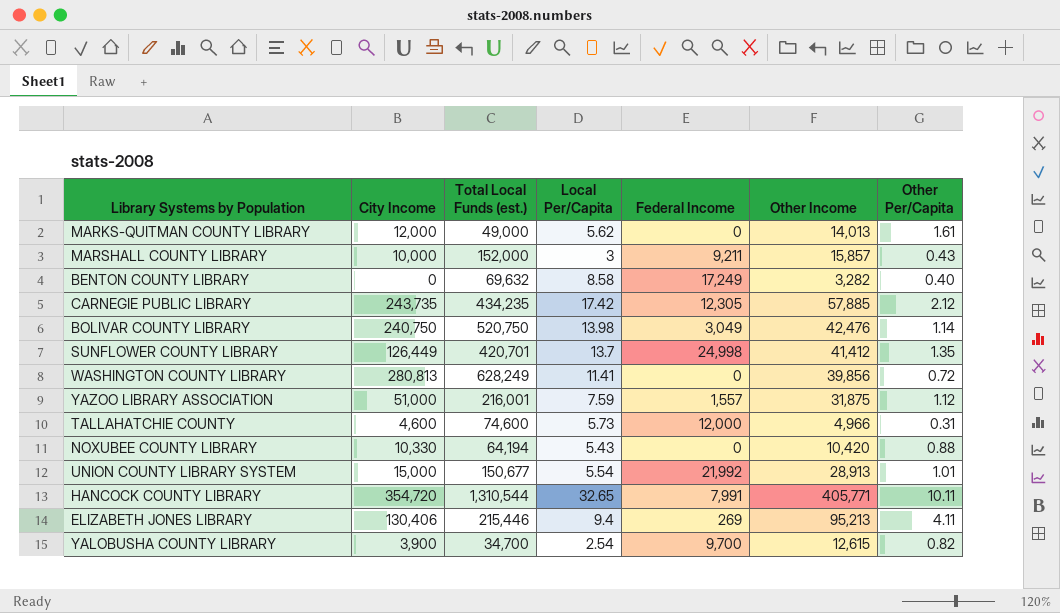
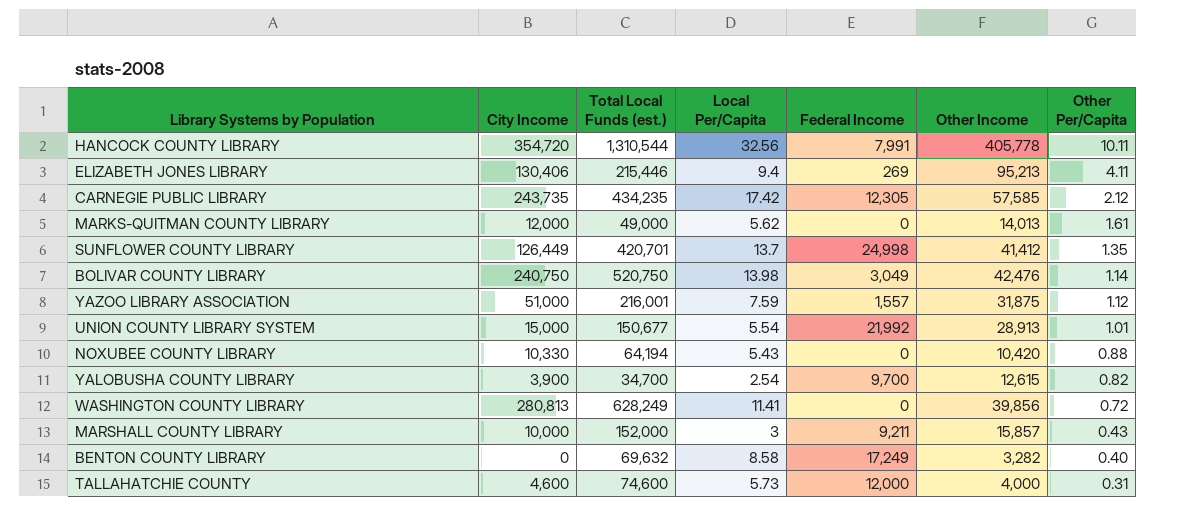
row order: none -> Other Per/Capita descending
HANCOCK COUNTY LIBRARY | Local Per/Capita: 32.65 -> 32.56
HANCOCK COUNTY LIBRARY | Other Income: 405,771 -> 405,778
CARNEGIE PUBLIC LIBRARY | Other Income: 57,885 -> 57,585
TALLAHATCHIE COUNTY | Other Income: 4,966 -> 4,000

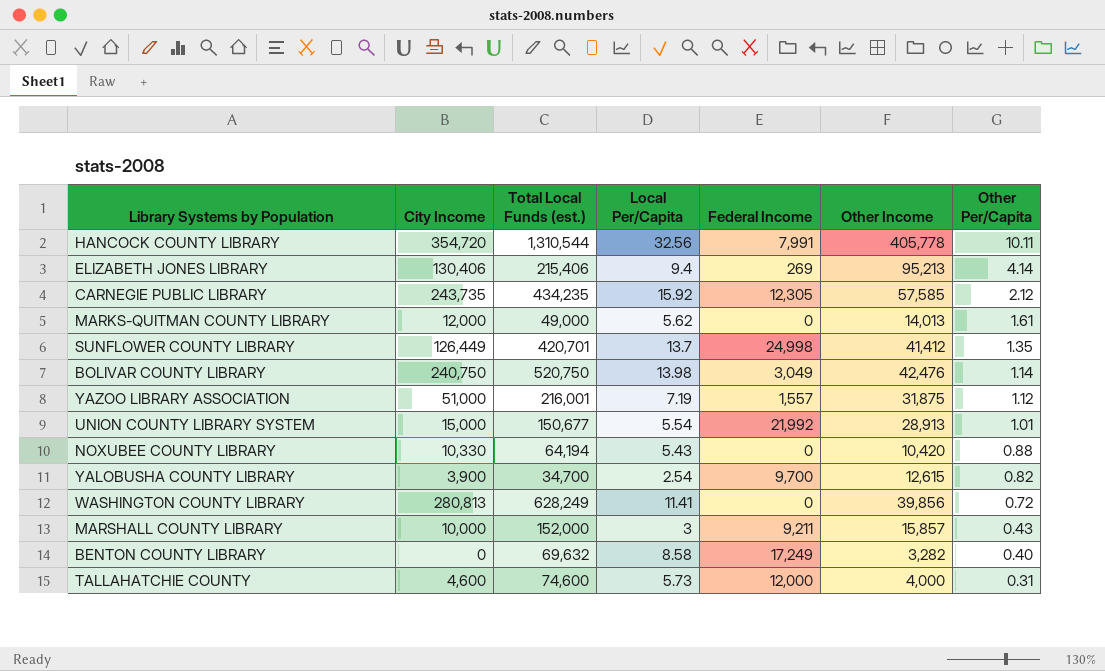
ELIZABETH JONES LIBRARY | Total Local Funds (est.): 215,446 -> 215,406
ELIZABETH JONES LIBRARY | Other Per/Capita: 4.11 -> 4.14
CARNEGIE PUBLIC LIBRARY | Local Per/Capita: 17.42 -> 15.92
YAZOO LIBRARY ASSOCIATION | Local Per/Capita: 7.59 -> 7.19

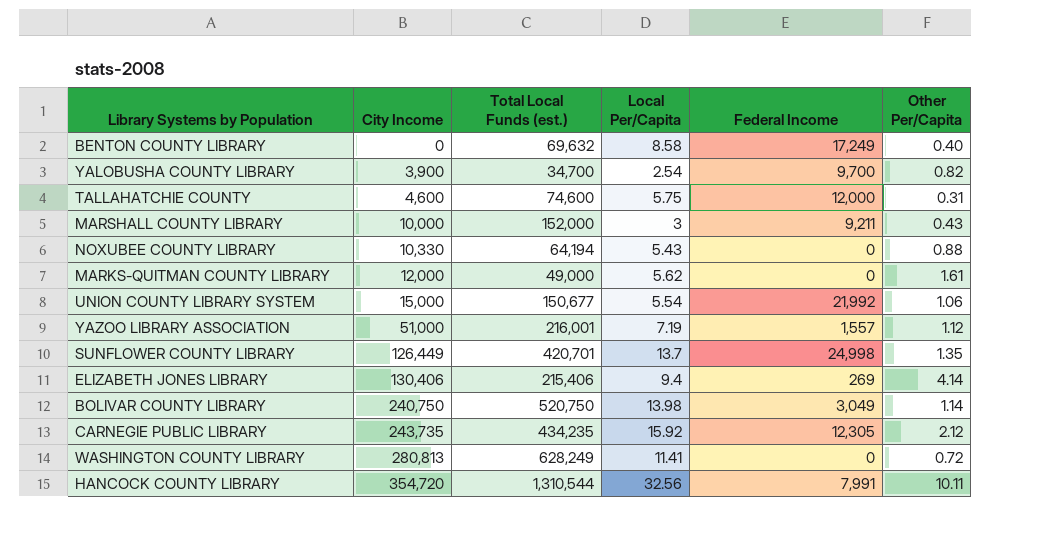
row order: Other Per/Capita descending -> City Income ascending
column Other Income | position: 6 -> none
TALLAHATCHIE COUNTY | Local Per/Capita: 5.73 -> 5.75
UNION COUNTY LIBRARY SYSTEM | Other Per/Capita: 1.01 -> 1.06

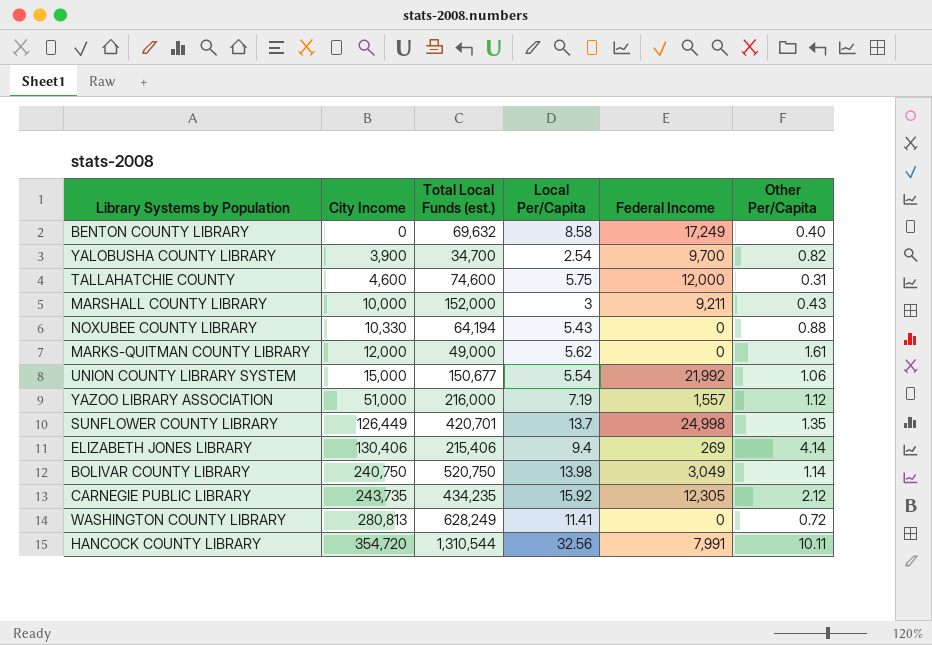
YAZOO LIBRARY ASSOCIATION | Total Local Funds (est.): 216,001 -> 216,000

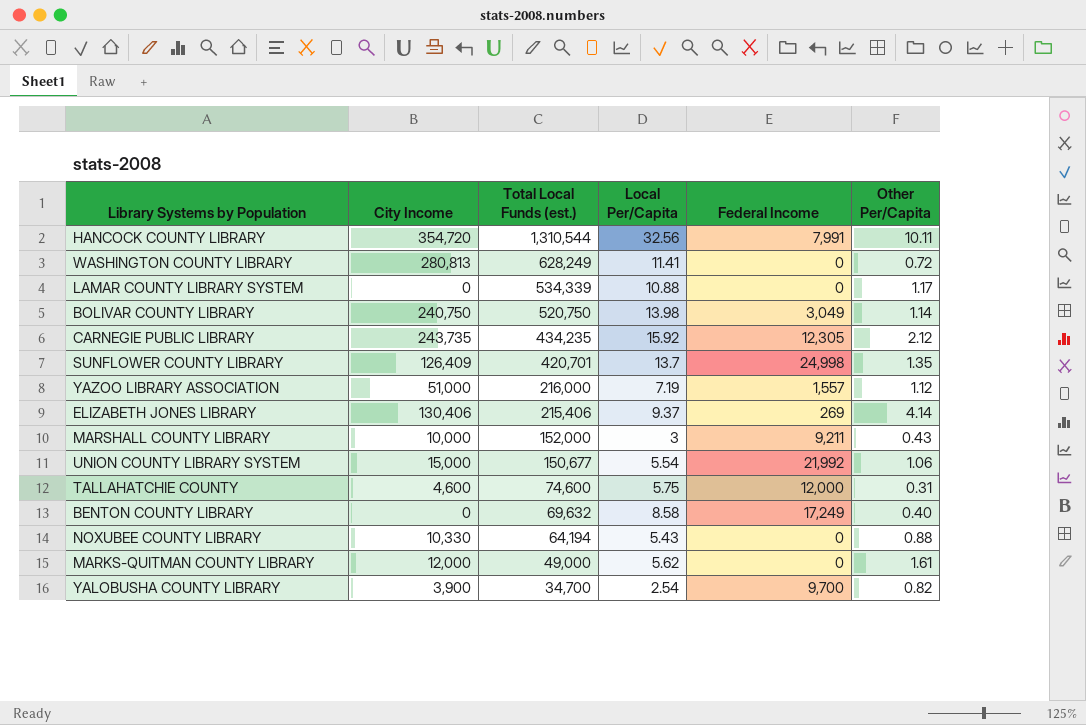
row order: City Income ascending -> Total Local Funds (est.) descending
row LAMAR COUNTY LIBRARY SYSTEM: none -> 0 | 534,339 | 10.88 | 0 | 1.17
SUNFLOWER COUNTY LIBRARY | City Income: 126,449 -> 126,409
ELIZABETH JONES LIBRARY | Local Per/Capita: 9.4 -> 9.37

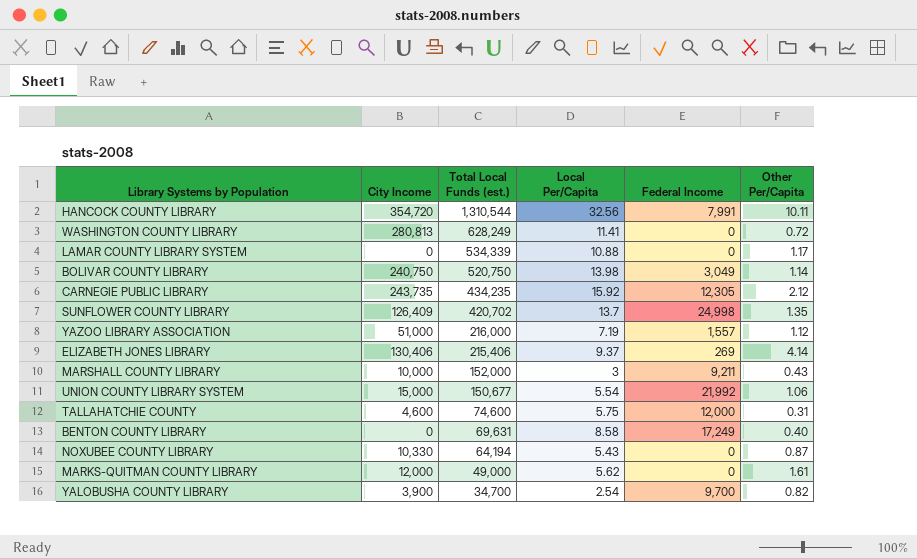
SUNFLOWER COUNTY LIBRARY | Total Local Funds (est.): 420,701 -> 420,702
BENTON COUNTY LIBRARY | Total Local Funds (est.): 69,632 -> 69,631
NOXUBEE COUNTY LIBRARY | Other Per/Capita: 0.88 -> 0.87

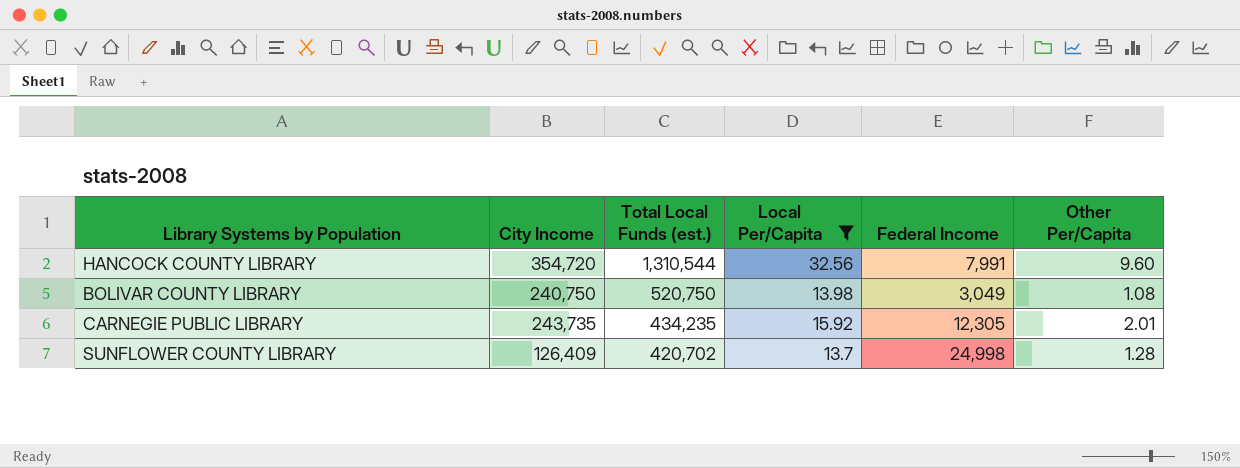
filter: none -> Local Per/Capita >= 13.7
HANCOCK COUNTY LIBRARY | Other Per/Capita: 10.11 -> 9.60
BOLIVAR COUNTY LIBRARY | Other Per/Capita: 1.14 -> 1.08
CARNEGIE PUBLIC LIBRARY | Other Per/Capita: 2.12 -> 2.01
SUNFLOWER COUNTY LIBRARY | Other Per/Capita: 1.35 -> 1.28

